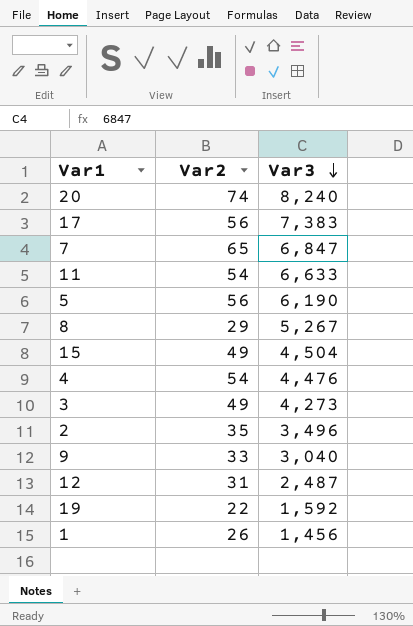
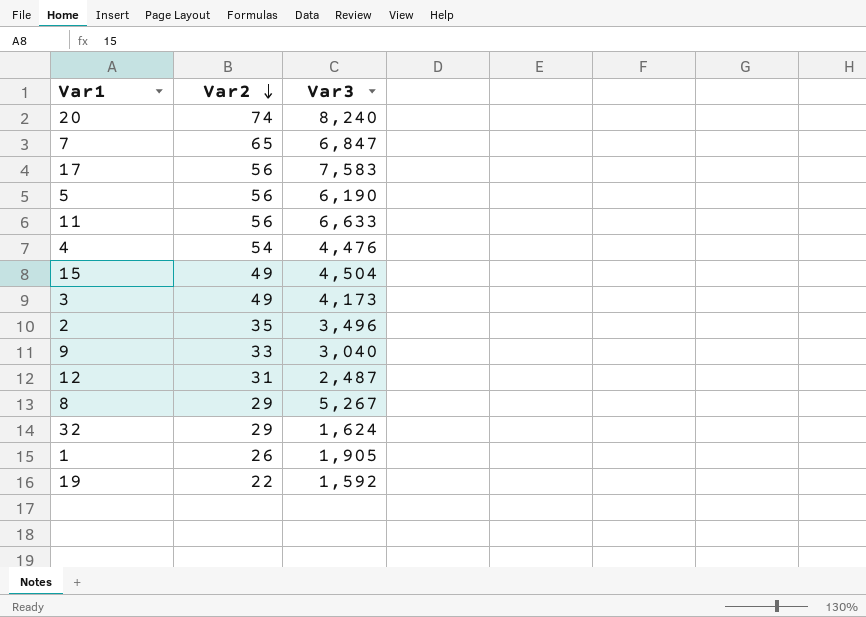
row order: Var3 descending -> Var2 descending
17 | Var3: 7,383 -> 7,583
11 | Var2: 54 -> 56
3 | Var3: 4,273 -> 4,173
row 32: none -> 29 | 1,624
1 | Var3: 1,456 -> 1,905

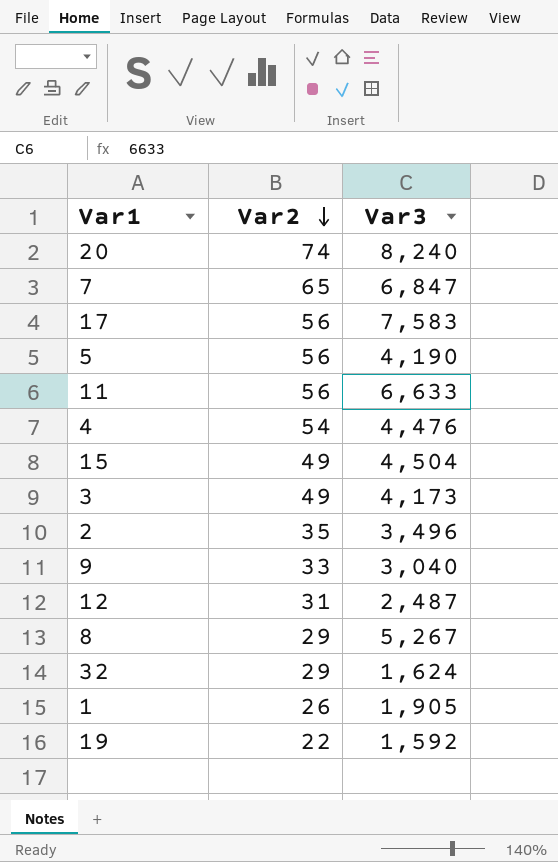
5 | Var3: 6,190 -> 4,190

